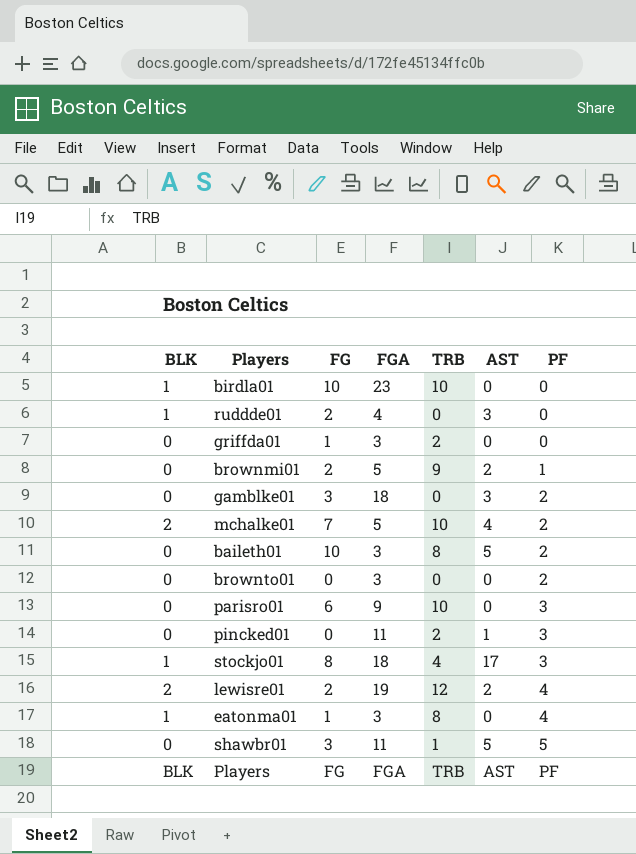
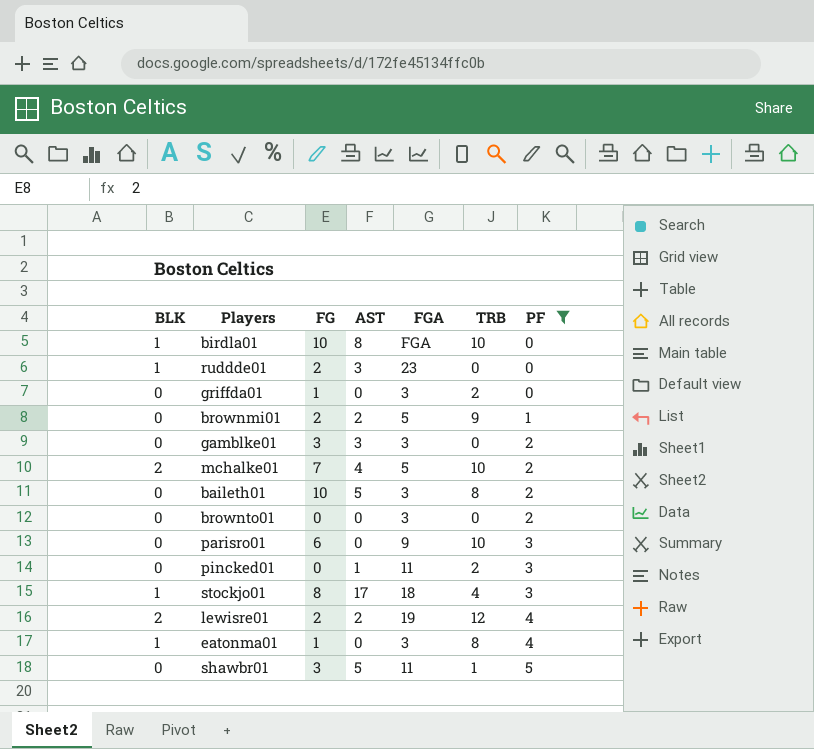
filter: none -> PF != PF
column AST | position: 6 -> 4
birdla01 | AST: 0 -> 8
birdla01 | FGA: 23 -> FGA
ruddde01 | FGA: 4 -> 23
gamblke01 | FGA: 18 -> 3

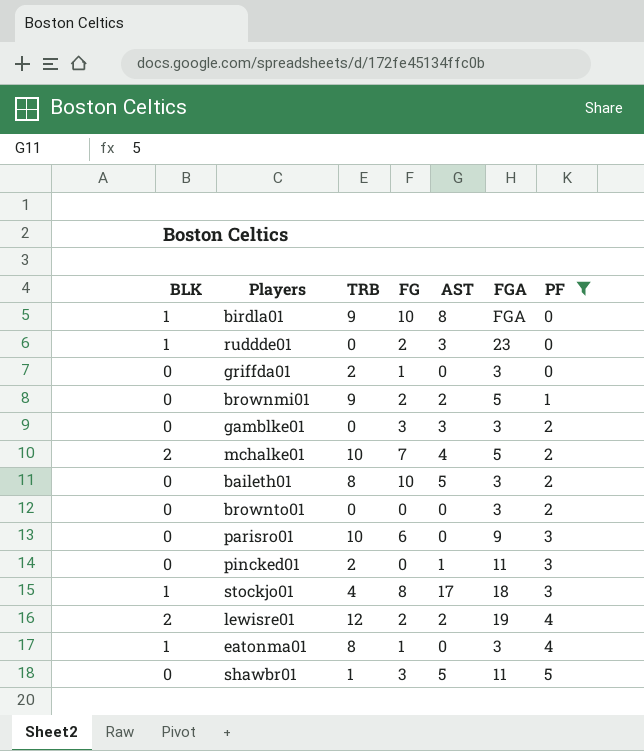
column TRB | position: 6 -> 3
birdla01 | TRB: 10 -> 9

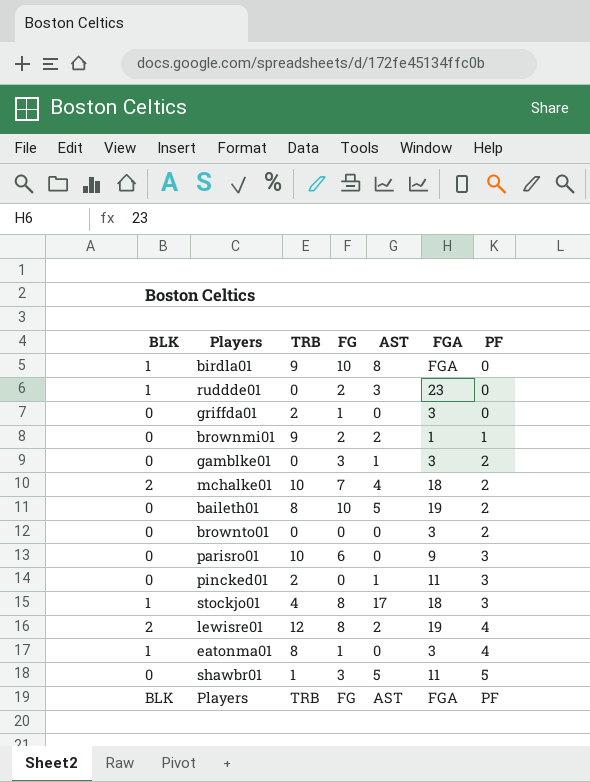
filter: PF != PF -> none
brownmi01 | FGA: 5 -> 1
gamblke01 | AST: 3 -> 1
mchalke01 | FGA: 5 -> 18
baileth01 | FGA: 3 -> 19
lewisre01 | FG: 2 -> 8

